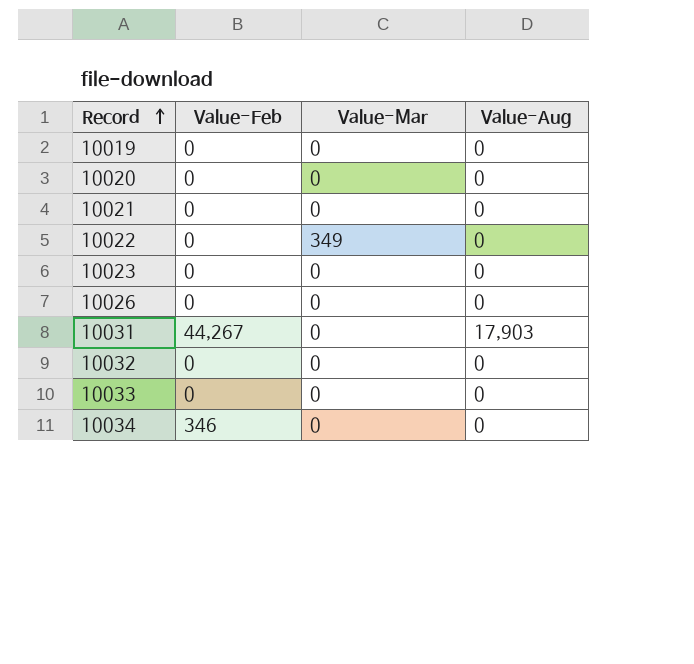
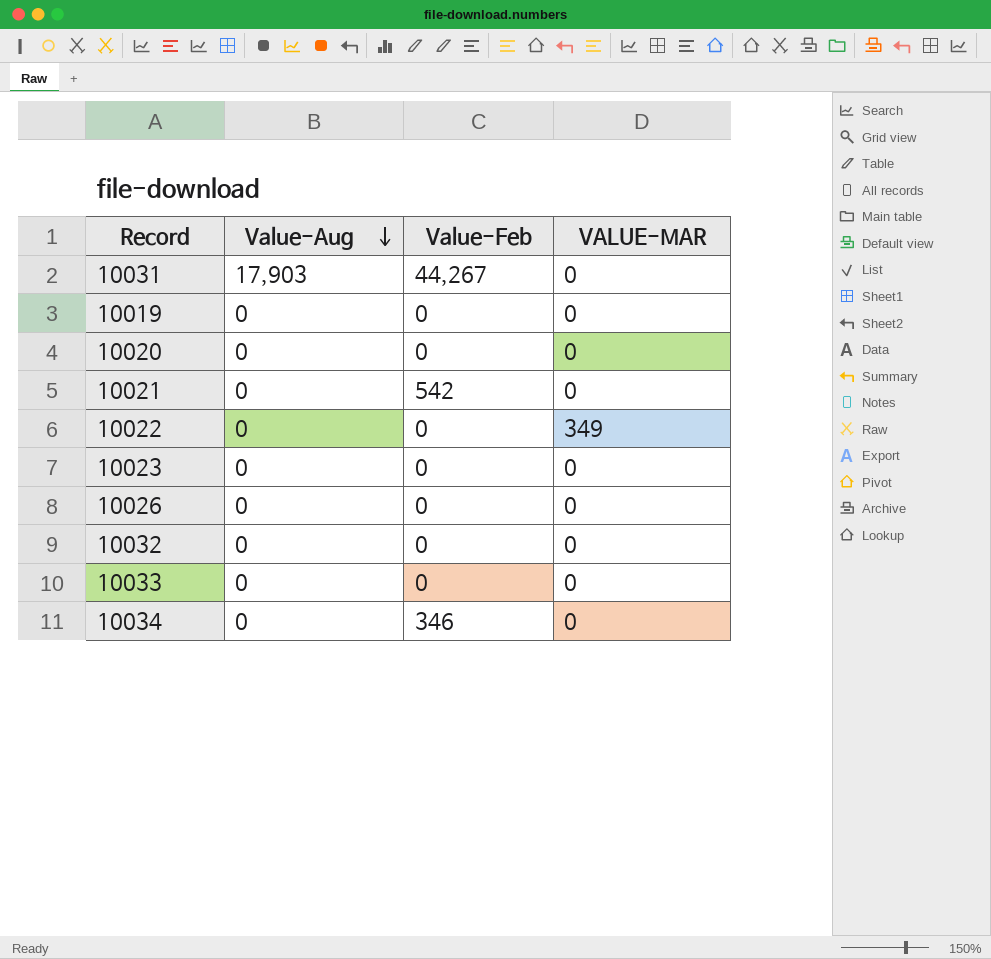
row order: Record ascending -> Value-Aug descending
column Value-Aug | position: 4 -> 2
column name: Value-Mar -> VALUE-MAR
10021 | Value-Feb: 0 -> 542

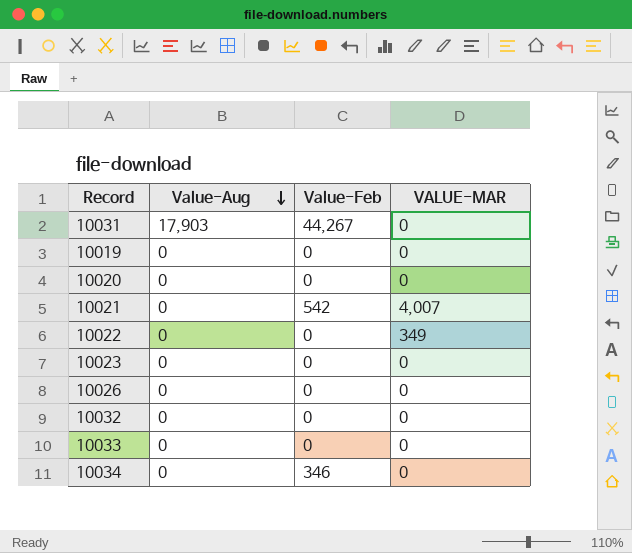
10021 | VALUE-MAR: 0 -> 4,007

